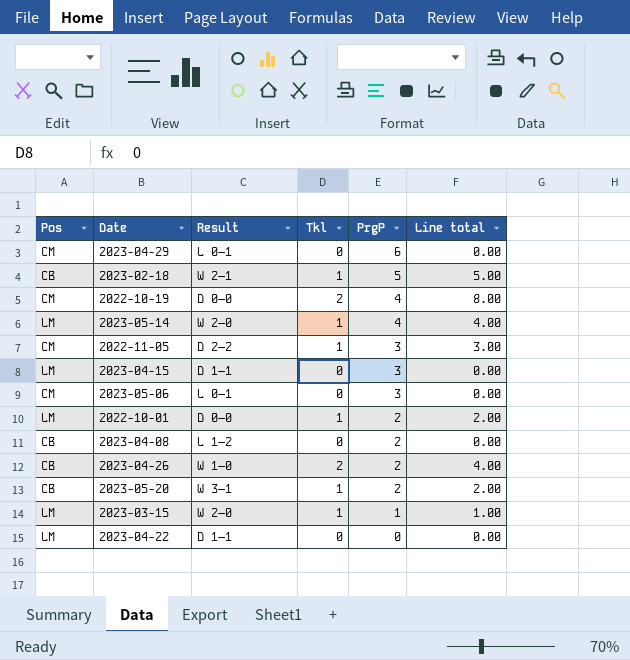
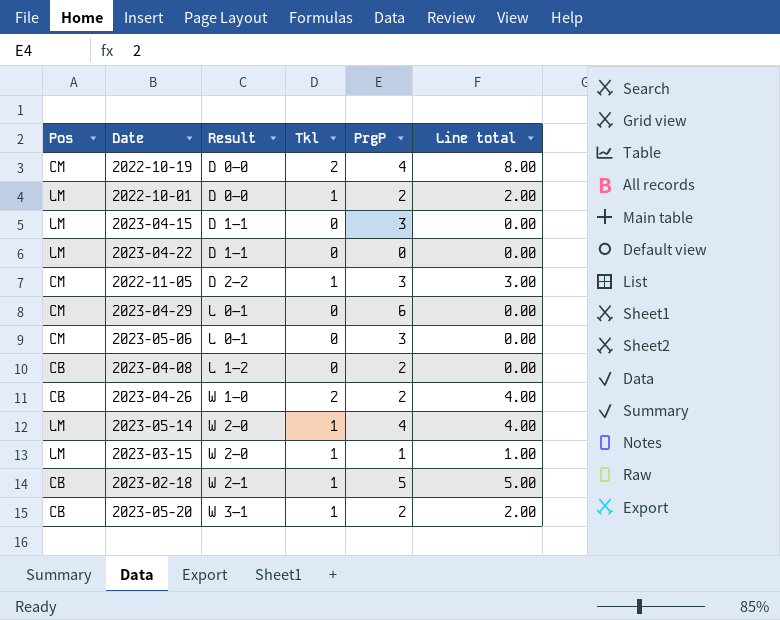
row order: PrgP descending -> Result ascending

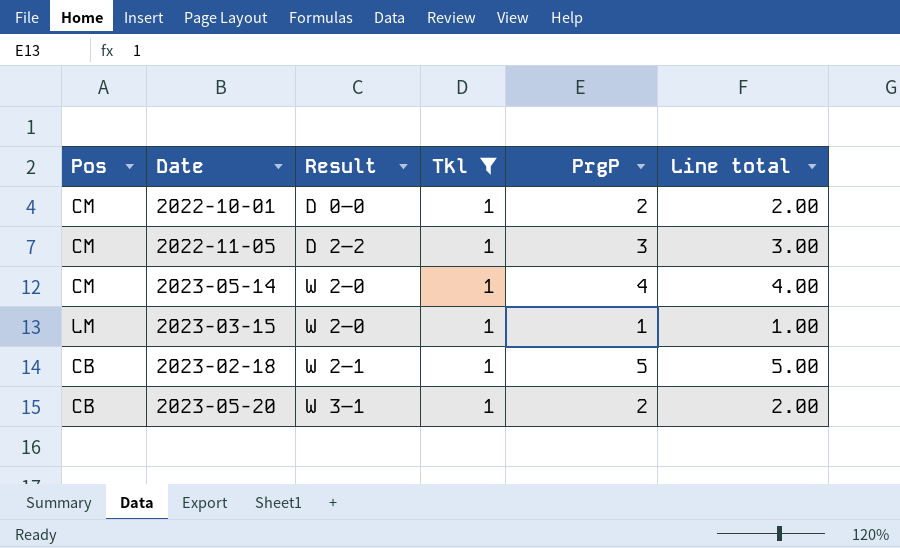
filter: none -> Tkl = 1
2022-10-01 | Pos: LM -> CM
2023-05-14 | Pos: LM -> CM

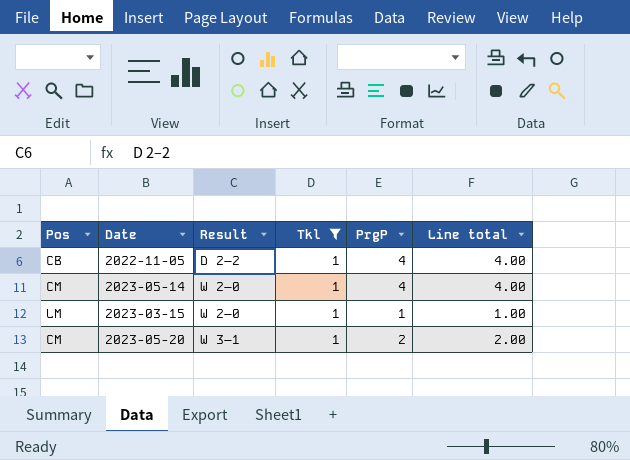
row 2022-10-01: CM | D 0–0 | 1 | 2 | 2.00 -> none
row 2023-02-18: CB | W 2–1 | 1 | 5 | 5.00 -> none
2022-11-05 | Pos: CM -> CB
2022-11-05 | PrgP: 3 -> 4
2022-11-05 | Line total: 3.00 -> 4.00
2023-05-20 | Pos: CB -> CM

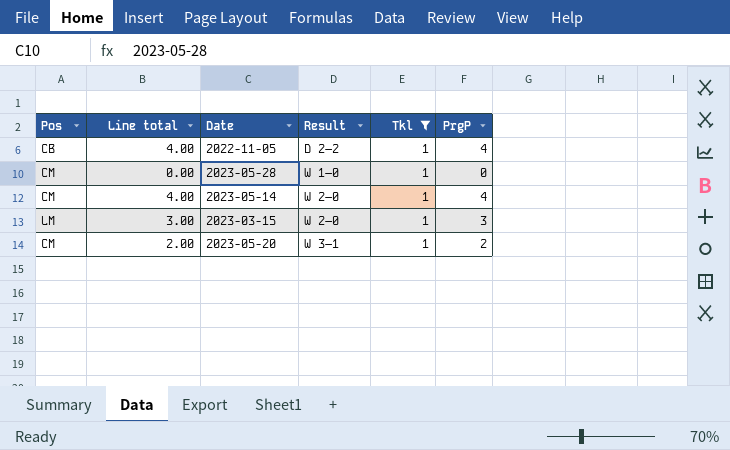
column Line total | position: 6 -> 2
row 2023-05-28: none -> CM | 0.00 | W 1–0 | 1 | 0
2023-03-15 | Line total: 1.00 -> 3.00
2023-03-15 | PrgP: 1 -> 3

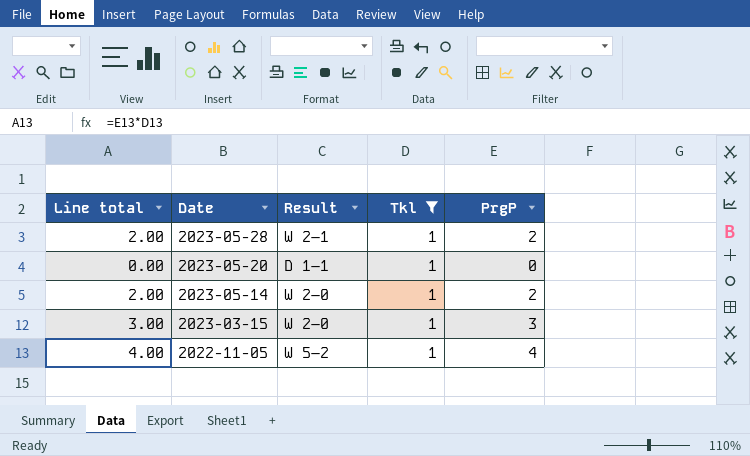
row order: Result ascending -> Date descending
column Pos | position: 1 -> none
2023-05-28 | Line total: 0.00 -> 2.00
2023-05-28 | Result: W 1–0 -> W 2–1
2023-05-28 | PrgP: 0 -> 2
2023-05-20 | Line total: 2.00 -> 0.00
2023-05-20 | Result: W 3–1 -> D 1–1
2023-05-20 | PrgP: 2 -> 0
2023-05-14 | Line total: 4.00 -> 2.00
2023-05-14 | PrgP: 4 -> 2
2022-11-05 | Result: D 2–2 -> W 5–2

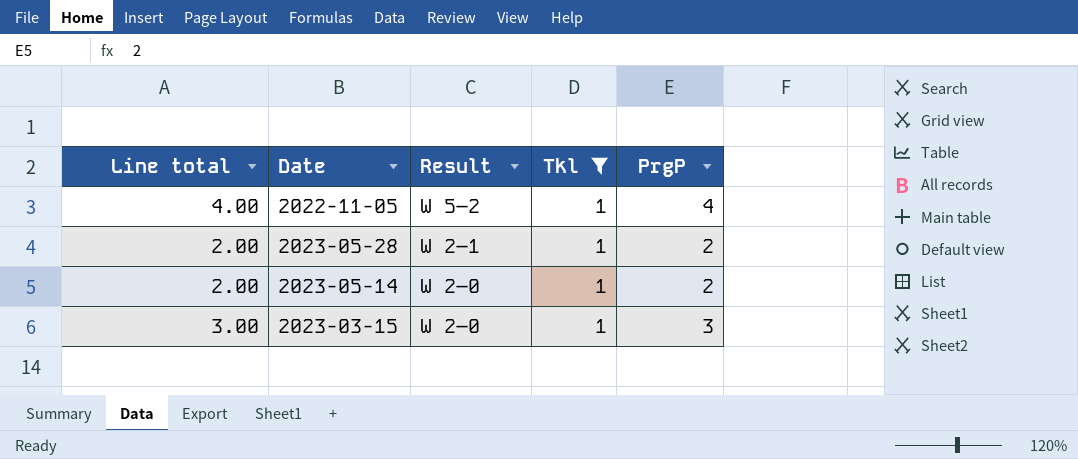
row order: Date descending -> Result descending
row 2023-05-20: 0.00 | D 1–1 | 1 | 0 -> none

